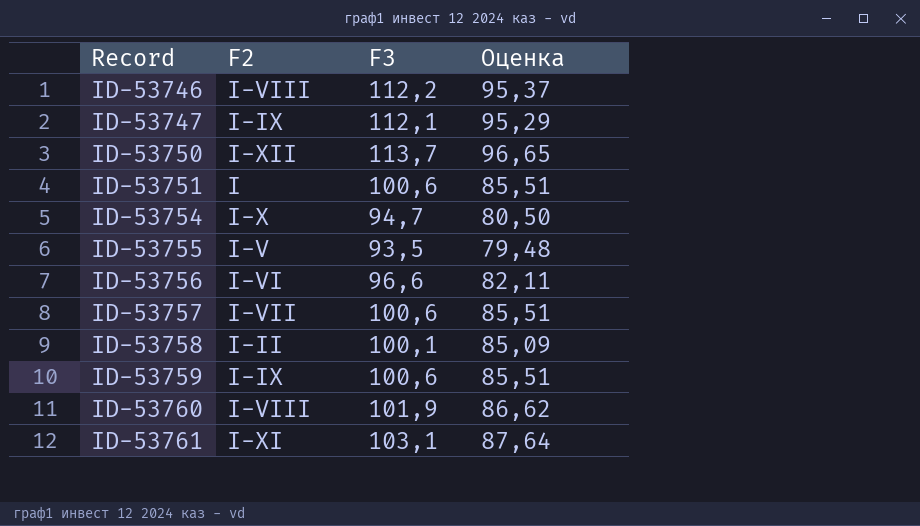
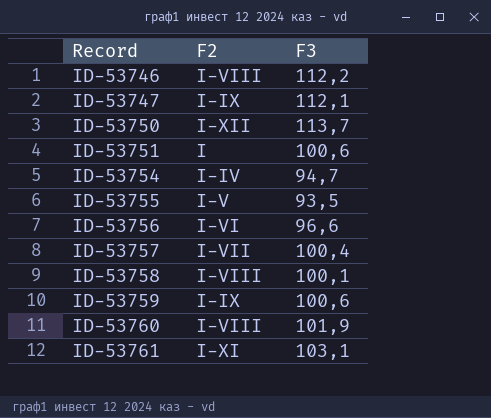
column Оценка | formula: [F3] * 0,85 -> none
ID-53754 | F2: I-X -> I-IV
ID-53757 | F3: 100,6 -> 100,4
ID-53758 | F2: I-II -> I-VIII

